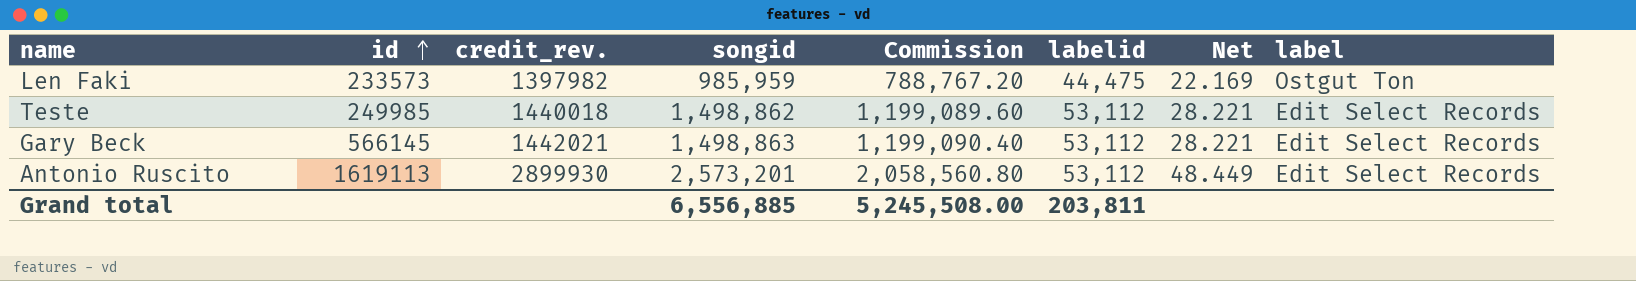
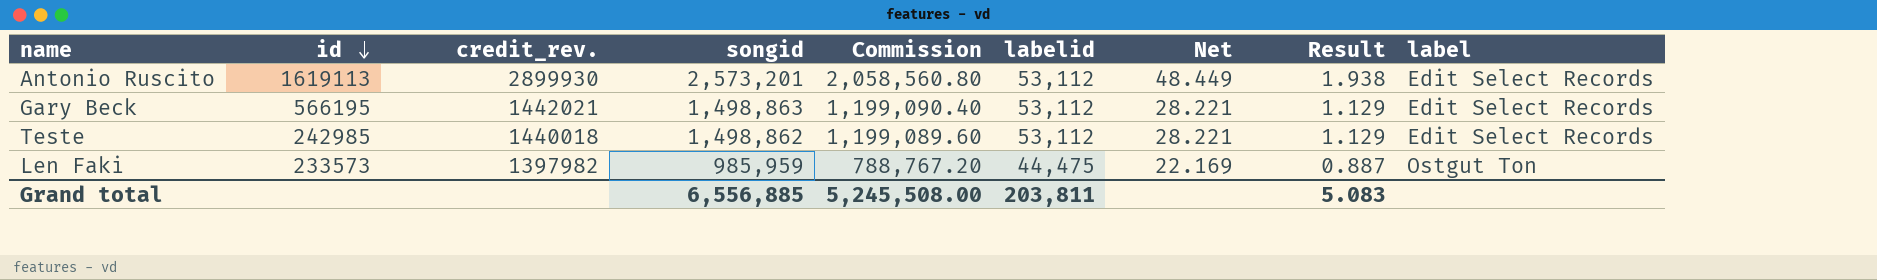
row order: id ascending -> id descending
column Result | formula: none -> [Net] * 0.04
Gary Beck | id: 566145 -> 566195
Teste | id: 249985 -> 242985

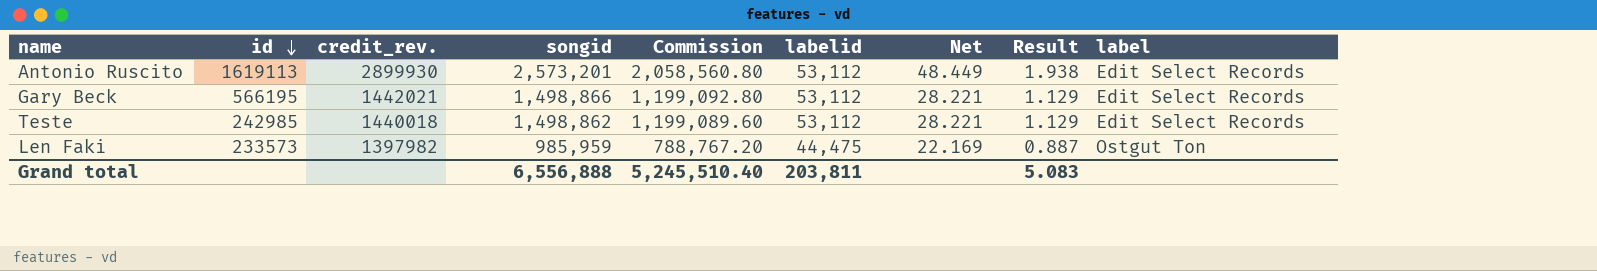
Gary Beck | songid: 1,498,863 -> 1,498,866
Gary Beck | Commission: 1,199,090.40 -> 1,199,092.80
Grand total | songid: 6,556,885 -> 6,556,888
Grand total | Commission: 5,245,508.00 -> 5,245,510.40

